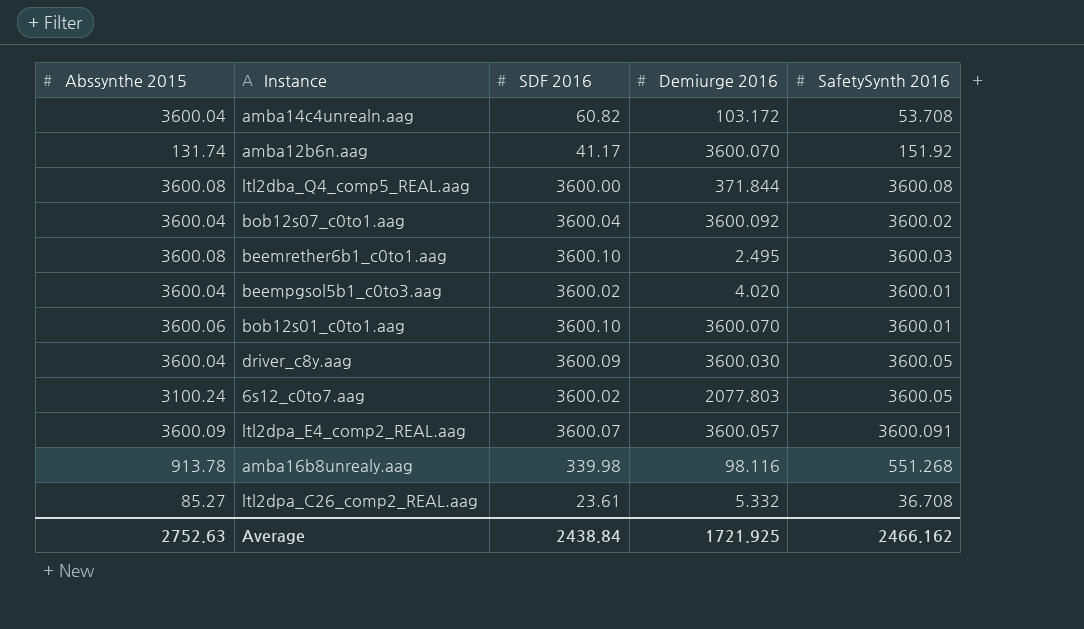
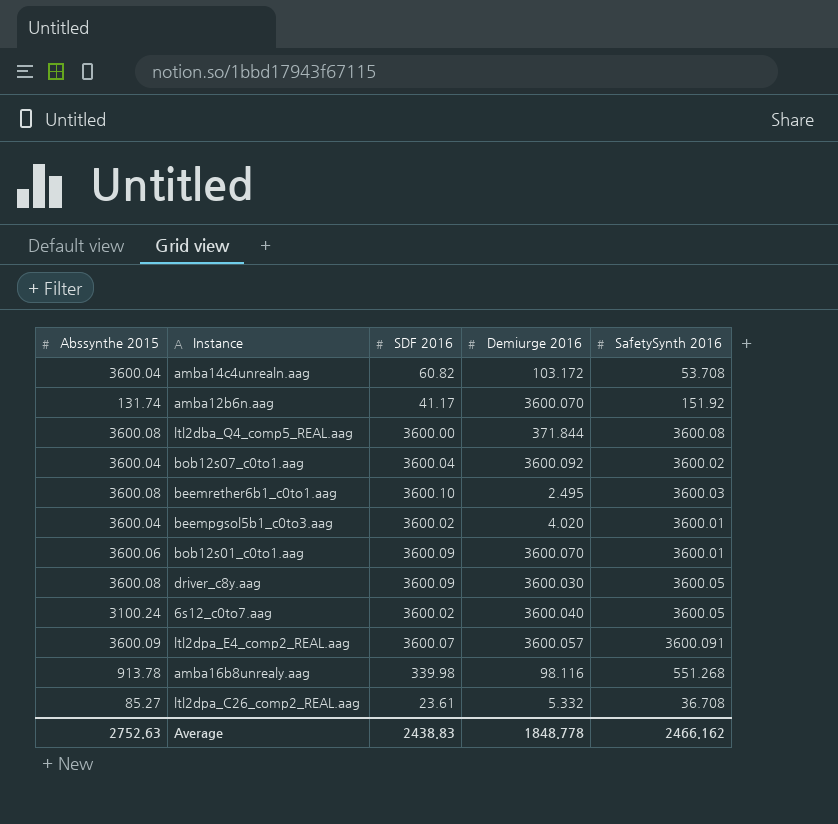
bob12s01_c0to1.aag | SDF 2016: 3600.10 -> 3600.09
driver_c8y.aag | Abssynthe 2015: 3600.04 -> 3600.08
6s12_c0to7.aag | Demiurge 2016: 2077.803 -> 3600.040
Average | SDF 2016: 2438.84 -> 2438.83
Average | Demiurge 2016: 1721.925 -> 1848.778

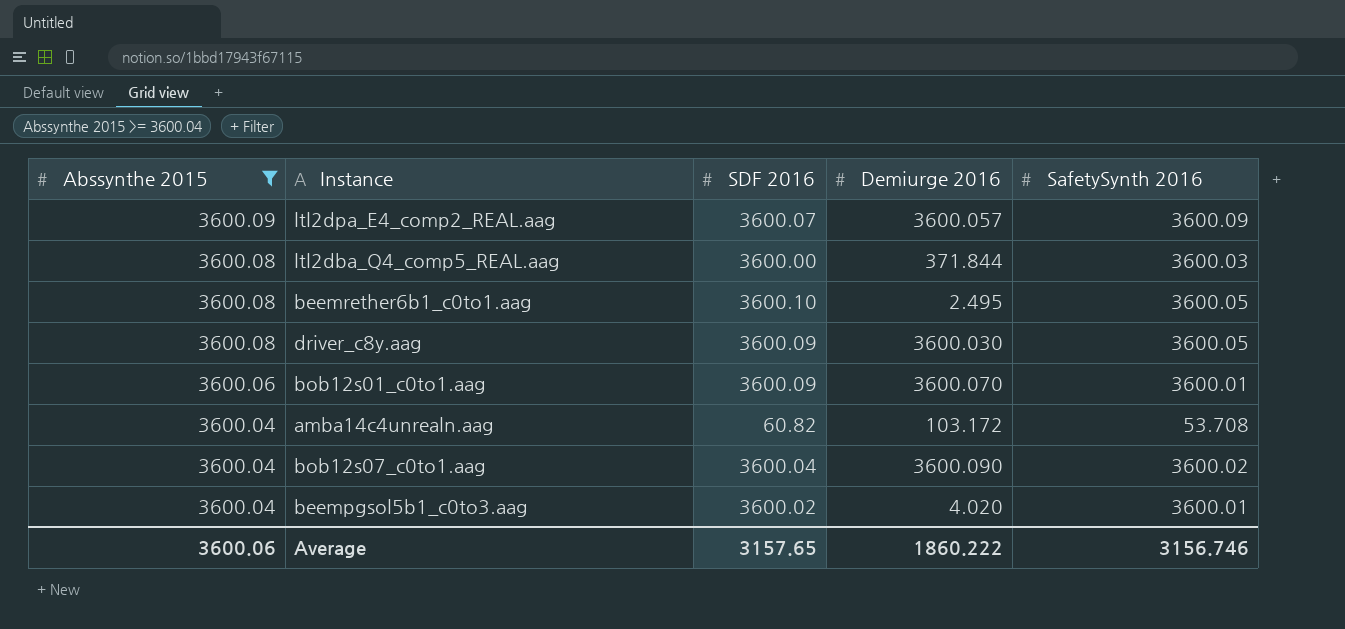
filter: none -> Abssynthe 2015 >= 3600.04
row order: none -> Abssynthe 2015 descending
ltl2dpa_E4_comp2_REAL.aag | SafetySynth 2016: 3600.091 -> 3600.09
ltl2dba_Q4_comp5_REAL.aag | SafetySynth 2016: 3600.08 -> 3600.03
beemrether6b1_c0to1.aag | SafetySynth 2016: 3600.03 -> 3600.05
bob12s07_c0to1.aag | Demiurge 2016: 3600.092 -> 3600.090
Average | Abssynthe 2015: 2752.63 -> 3600.06
Average | SDF 2016: 2438.83 -> 3157.65
Average | Demiurge 2016: 1848.778 -> 1860.222
Average | SafetySynth 2016: 2466.162 -> 3156.746

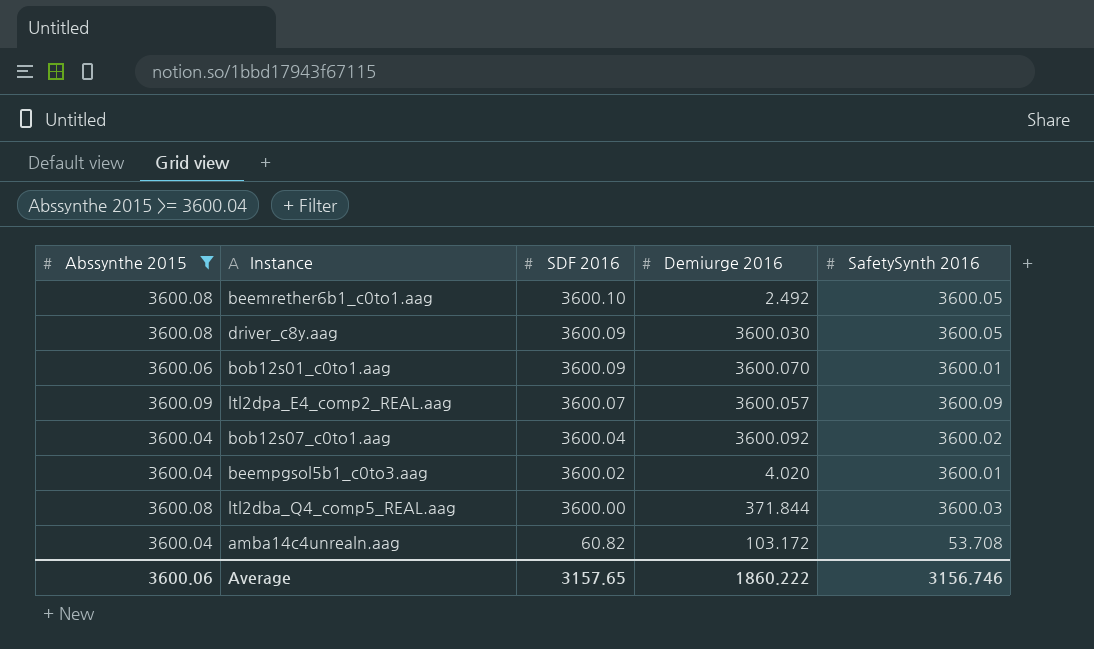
row order: Abssynthe 2015 descending -> SDF 2016 descending
beemrether6b1_c0to1.aag | Demiurge 2016: 2.495 -> 2.492
bob12s07_c0to1.aag | Demiurge 2016: 3600.090 -> 3600.092

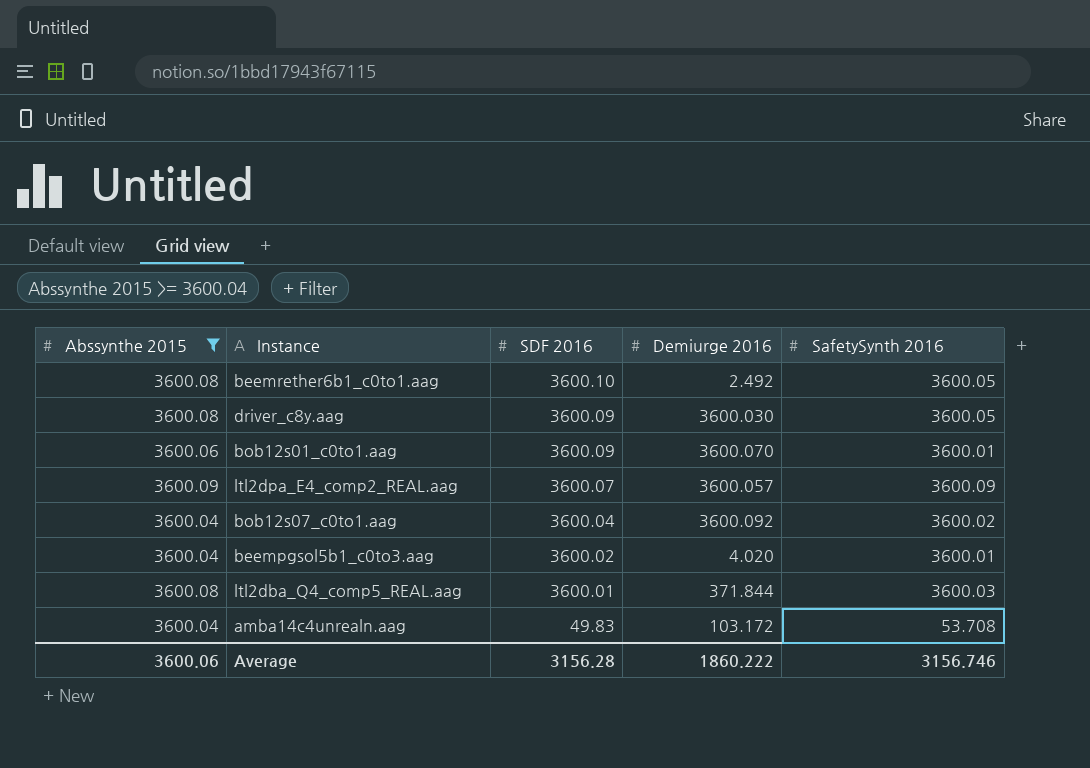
ltl2dba_Q4_comp5_REAL.aag | SDF 2016: 3600.00 -> 3600.01
amba14c4unrealn.aag | SDF 2016: 60.82 -> 49.83
Average | SDF 2016: 3157.65 -> 3156.28

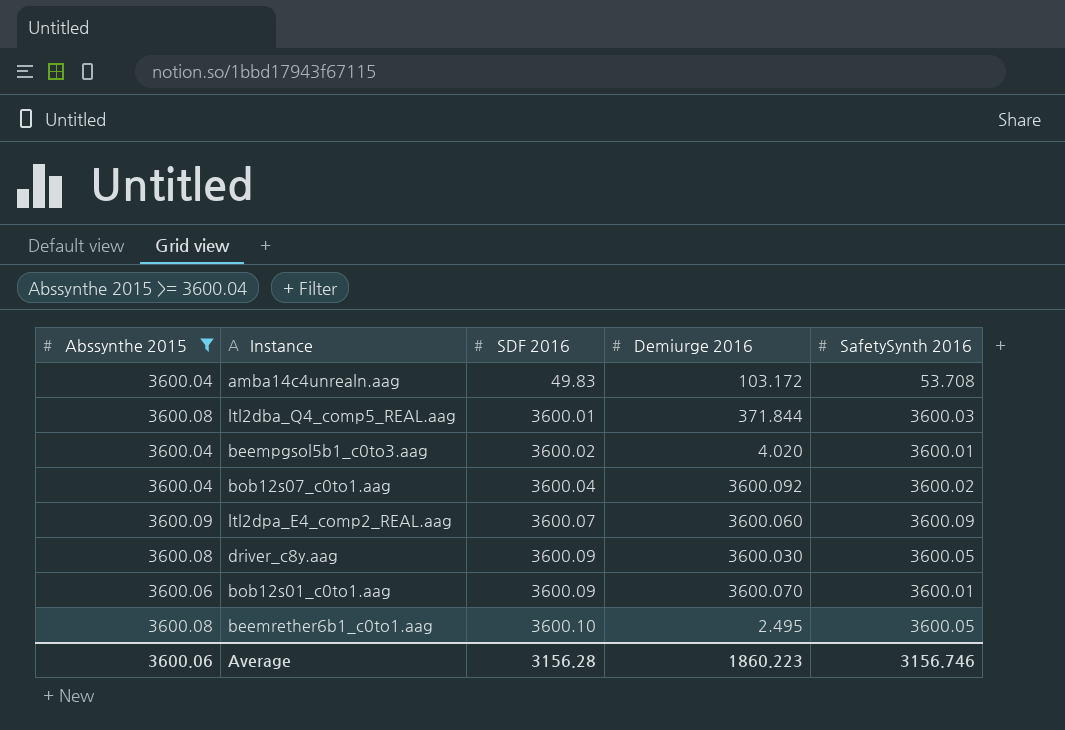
row order: SDF 2016 descending -> SDF 2016 ascending
ltl2dpa_E4_comp2_REAL.aag | Demiurge 2016: 3600.057 -> 3600.060
beemrether6b1_c0to1.aag | Demiurge 2016: 2.492 -> 2.495
Average | Demiurge 2016: 1860.222 -> 1860.223

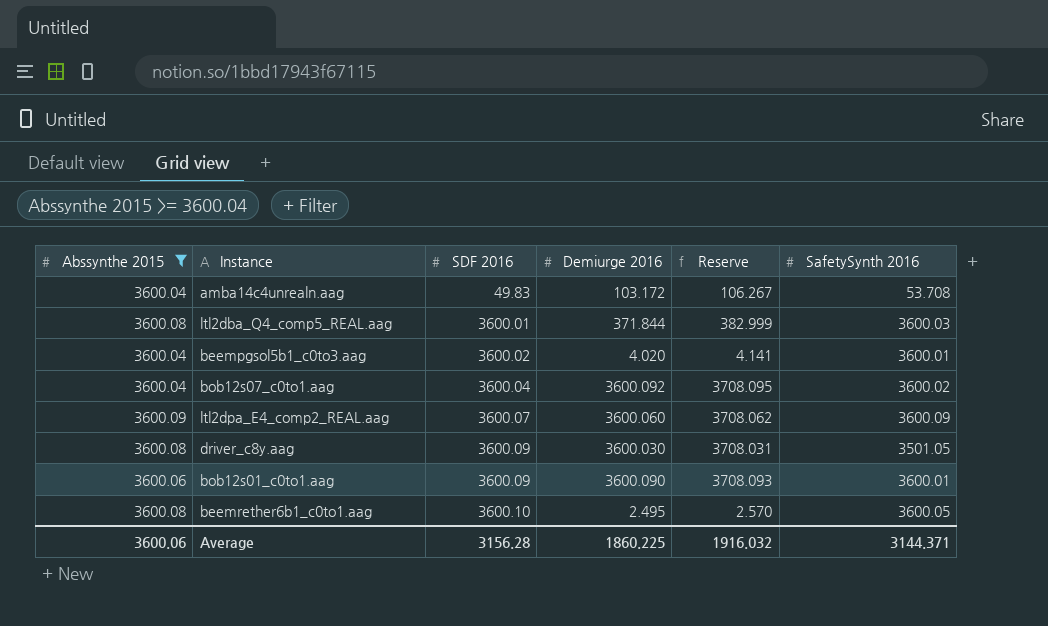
column Reserve | formula: none -> [Demiurge 2016] * 1.03
driver_c8y.aag | SafetySynth 2016: 3600.05 -> 3501.05
bob12s01_c0to1.aag | Demiurge 2016: 3600.070 -> 3600.090
Average | Demiurge 2016: 1860.223 -> 1860.225
Average | SafetySynth 2016: 3156.746 -> 3144.371

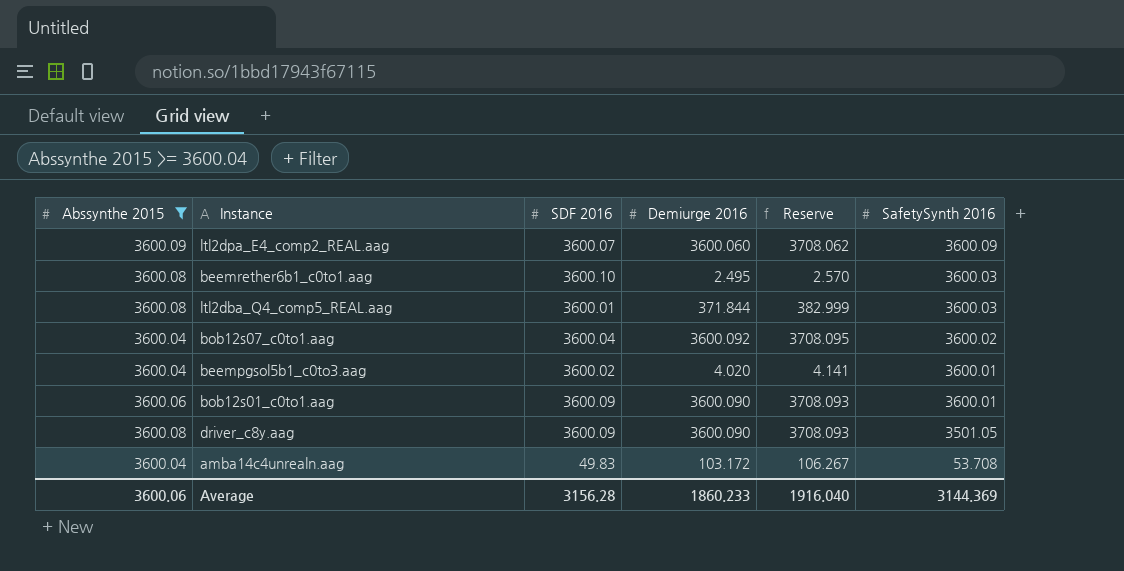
row order: SDF 2016 ascending -> SafetySynth 2016 descending
beemrether6b1_c0to1.aag | SafetySynth 2016: 3600.05 -> 3600.03
driver_c8y.aag | Demiurge 2016: 3600.030 -> 3600.090
driver_c8y.aag | Reserve: 3708.031 -> 3708.093
Average | Demiurge 2016: 1860.225 -> 1860.233
Average | Reserve: 1916.032 -> 1916.040
Average | SafetySynth 2016: 3144.371 -> 3144.369

